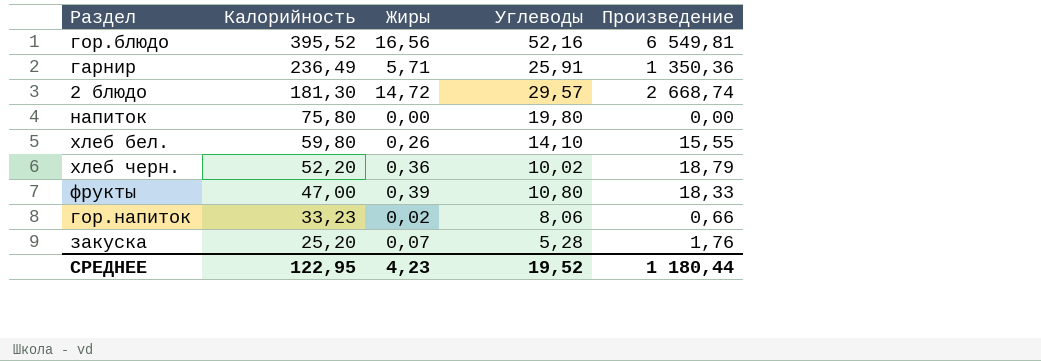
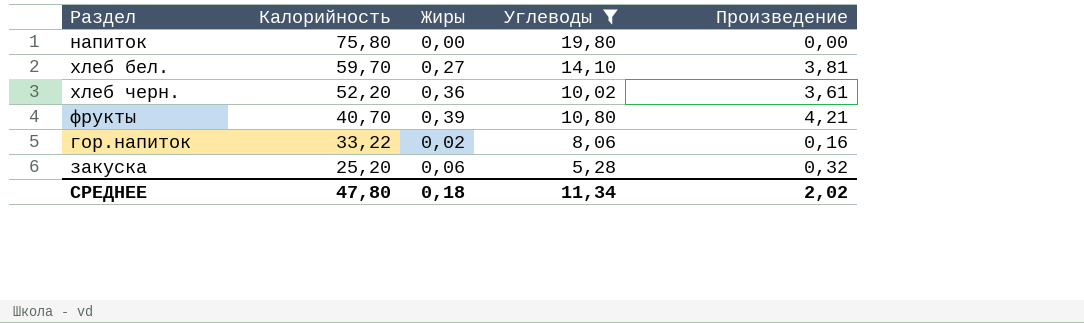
filter: none -> Углеводы <= 19,80
column Произведение | formula: [Калорийность] * [Жиры] -> [Жиры] * [Углеводы]
хлеб бел. | Калорийность: 59,80 -> 59,70
хлеб бел. | Жиры: 0,26 -> 0,27
фрукты | Калорийность: 47,00 -> 40,70
гор.напиток | Калорийность: 33,23 -> 33,22
закуска | Жиры: 0,07 -> 0,06
СРЕДНЕЕ | Калорийность: 122,95 -> 47,80
СРЕДНЕЕ | Жиры: 4,23 -> 0,18
СРЕДНЕЕ | Углеводы: 19,52 -> 11,34
СРЕДНЕЕ | Произведение: 1 180,44 -> 2,02

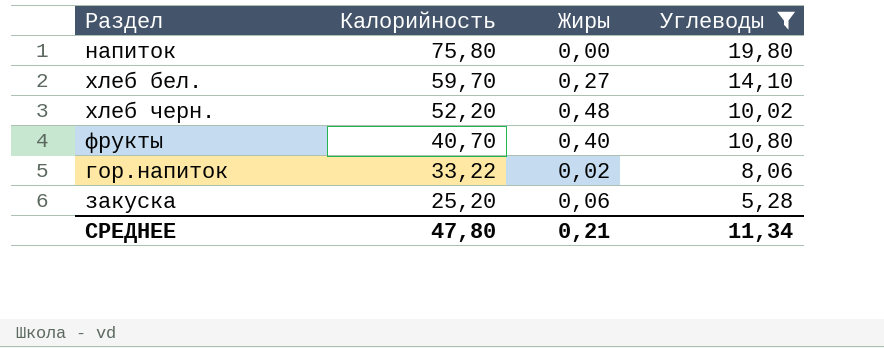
column Произведение | formula: [Жиры] * [Углеводы] -> none
хлеб черн. | Жиры: 0,36 -> 0,48
фрукты | Жиры: 0,39 -> 0,40
СРЕДНЕЕ | Жиры: 0,18 -> 0,21

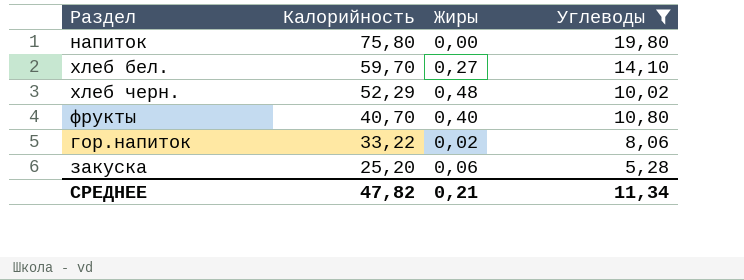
хлеб черн. | Калорийность: 52,20 -> 52,29
СРЕДНЕЕ | Калорийность: 47,80 -> 47,82

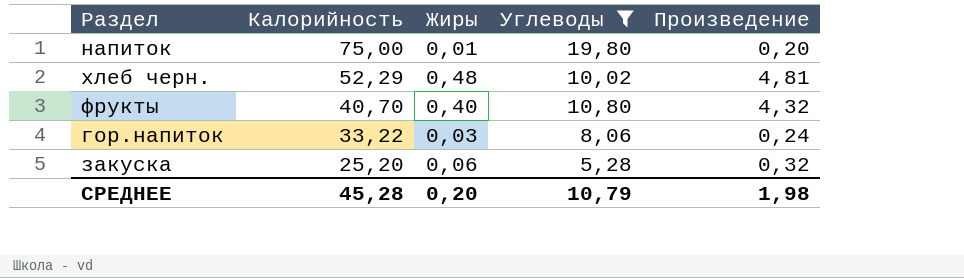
column Произведение | formula: none -> [Жиры] * [Углеводы]
row хлеб бел.: 59,70 | 0,27 | 14,10 -> none
напиток | Калорийность: 75,80 -> 75,00
напиток | Жиры: 0,00 -> 0,01
гор.напиток | Жиры: 0,02 -> 0,03
СРЕДНЕЕ | Калорийность: 47,82 -> 45,28
СРЕДНЕЕ | Жиры: 0,21 -> 0,20
СРЕДНЕЕ | Углеводы: 11,34 -> 10,79

